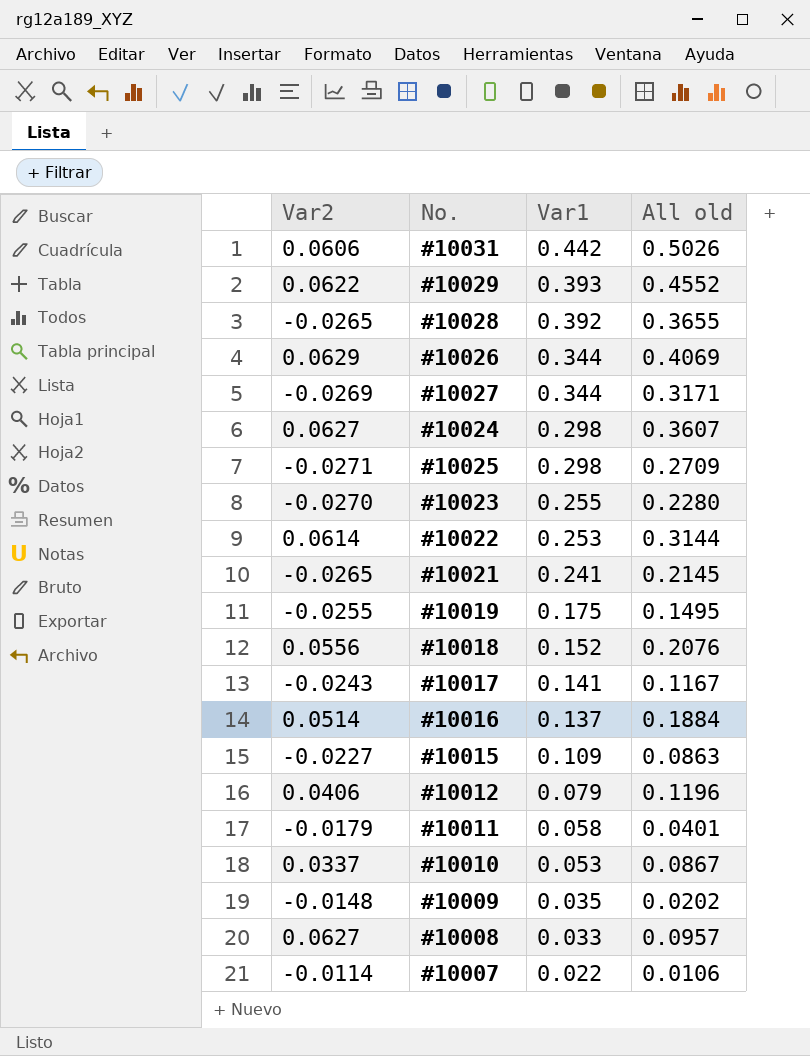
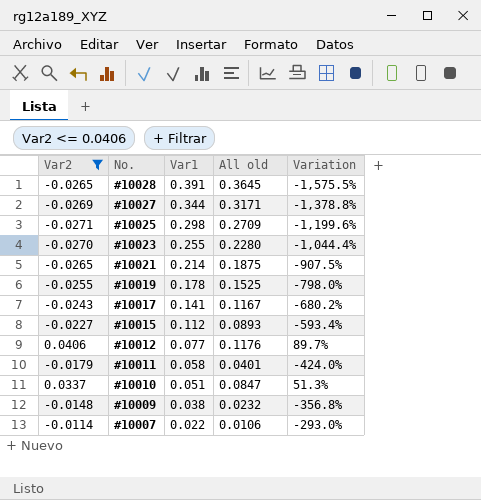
filter: none -> Var2 <= 0.0406
column Variation | formula: none -> ([Var1] - [Var2]) / [Var2]
#10028 | Var1: 0.392 -> 0.391
#10028 | All old: 0.3655 -> 0.3645
#10021 | Var1: 0.241 -> 0.214
#10021 | All old: 0.2145 -> 0.1875
#10019 | Var1: 0.175 -> 0.178
#10019 | All old: 0.1495 -> 0.1525
#10015 | Var1: 0.109 -> 0.112
#10015 | All old: 0.0863 -> 0.0893
#10012 | Var1: 0.079 -> 0.077
#10012 | All old: 0.1196 -> 0.1176
#10010 | Var1: 0.053 -> 0.051
#10010 | All old: 0.0867 -> 0.0847
#10009 | Var1: 0.035 -> 0.038
#10009 | All old: 0.0202 -> 0.0232

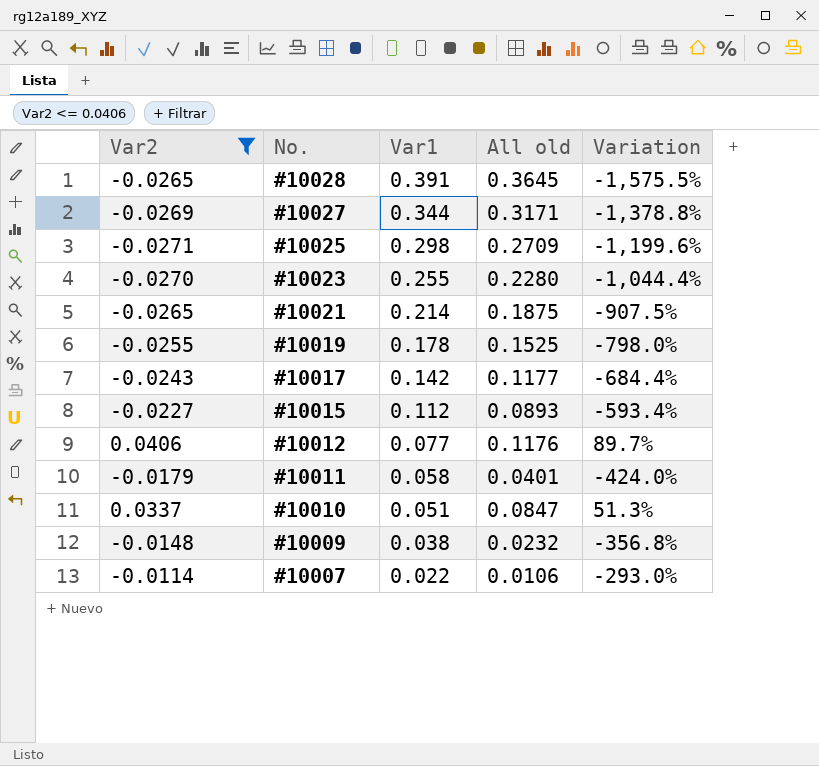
#10017 | Var1: 0.141 -> 0.142
#10017 | All old: 0.1167 -> 0.1177
#10017 | Variation: -680.2% -> -684.4%

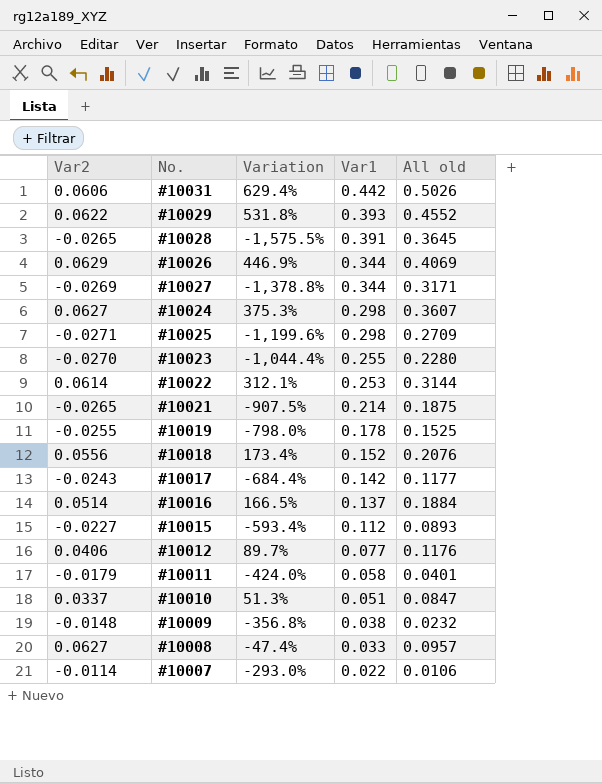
filter: Var2 <= 0.0406 -> none
column Variation | position: 5 -> 3

